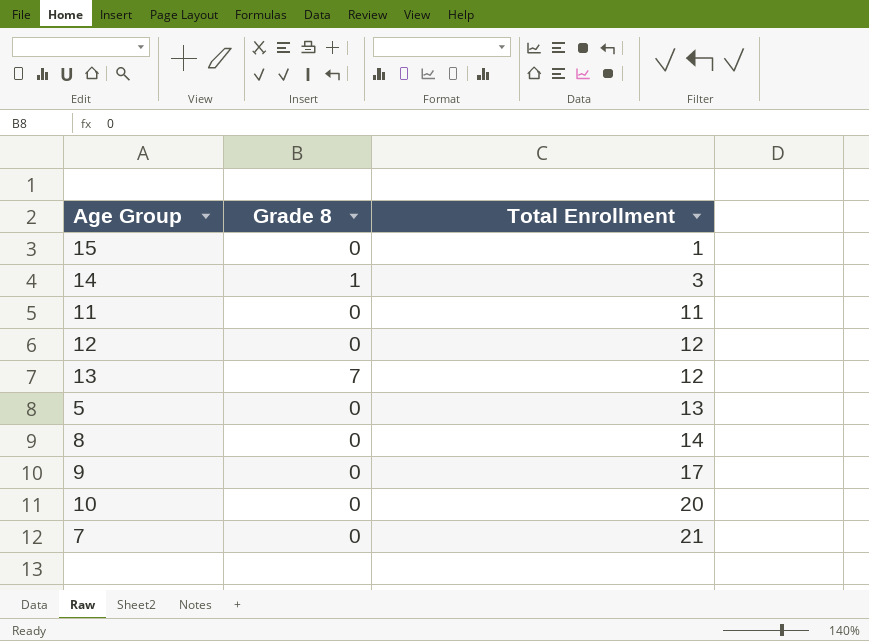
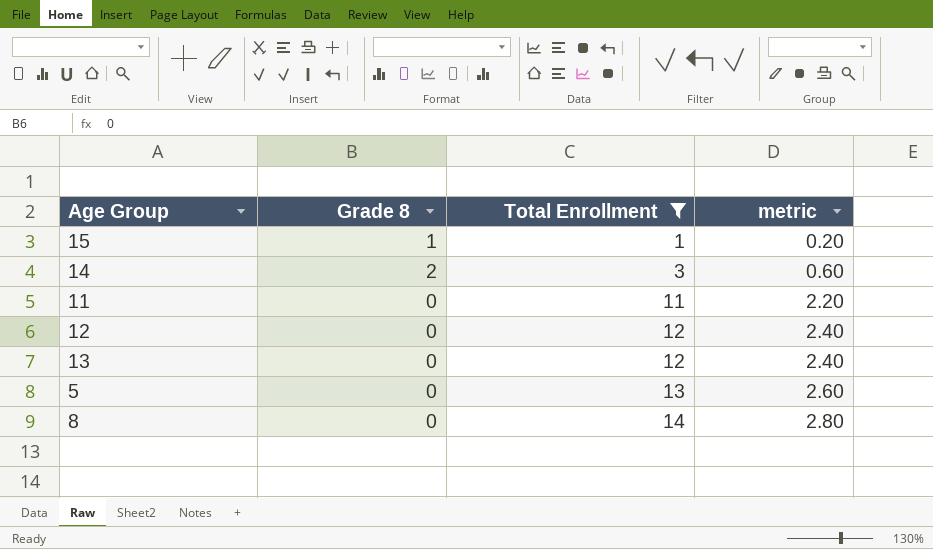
filter: none -> Total Enrollment <= 14
column metric | formula: none -> [Total Enrollment] * 0.2
15 | Grade 8: 0 -> 1
14 | Grade 8: 1 -> 2
13 | Grade 8: 7 -> 0

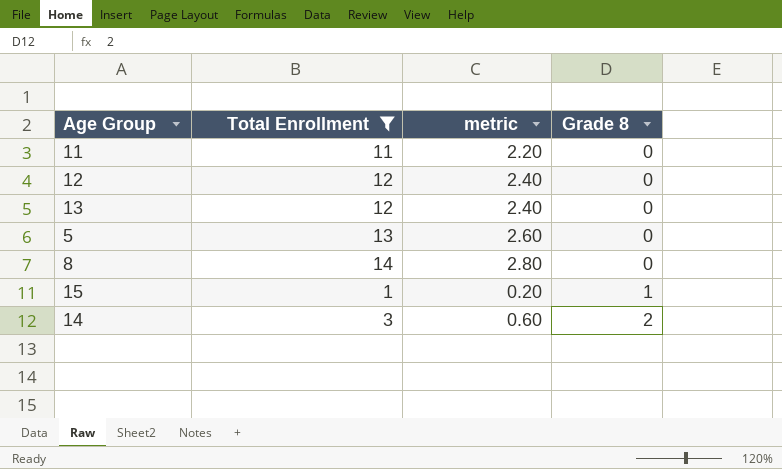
row order: Total Enrollment ascending -> Grade 8 ascending
column Grade 8 | position: 2 -> 4

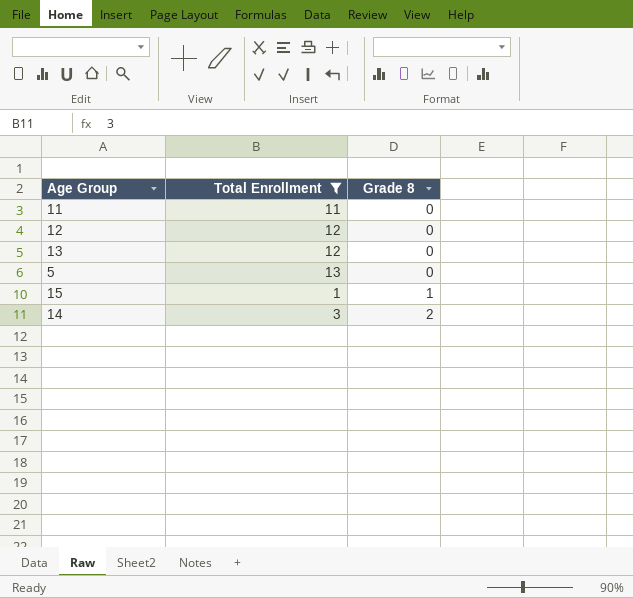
column metric | formula: [Total Enrollment] * 0.2 -> none
row 8: 14 | 2.80 | 0 -> none

